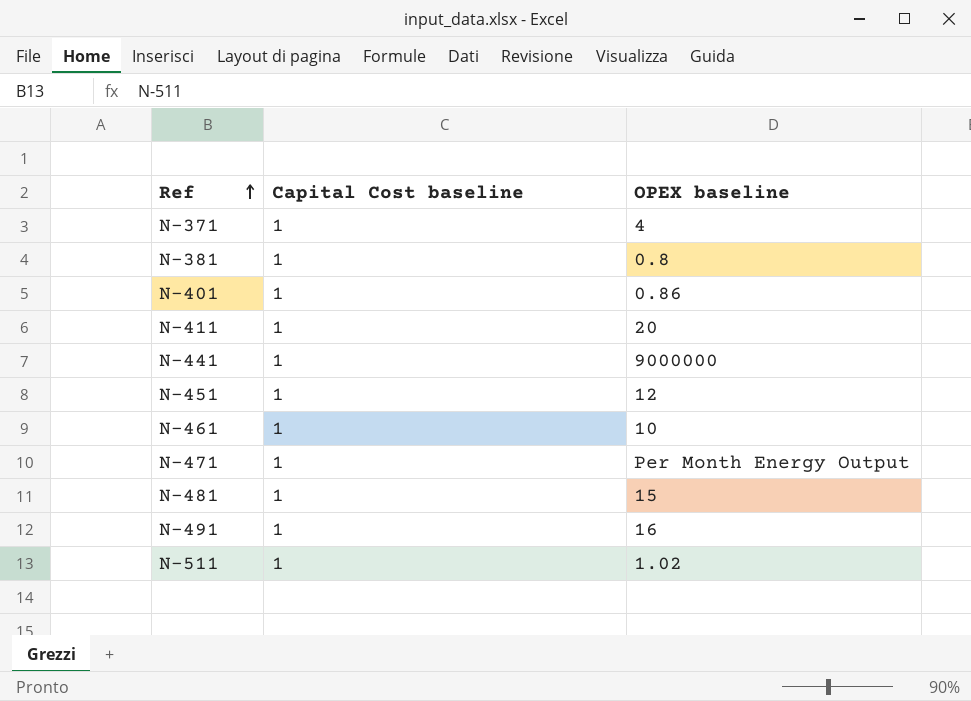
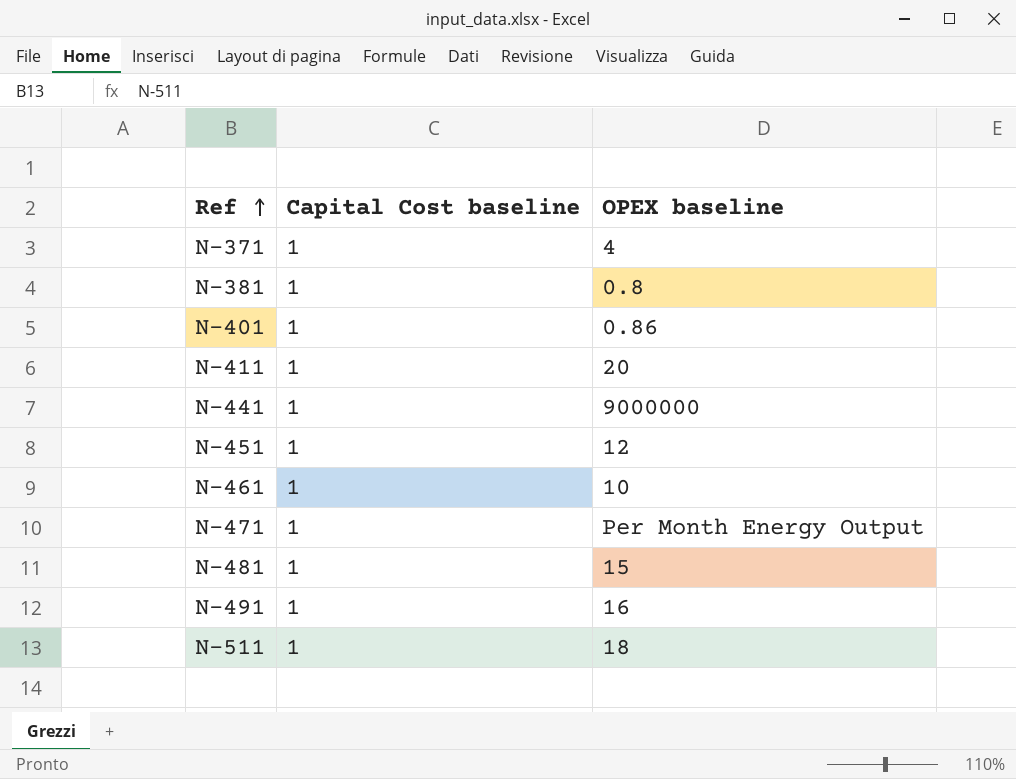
N-511 | OPEX baseline: 1.02 -> 18

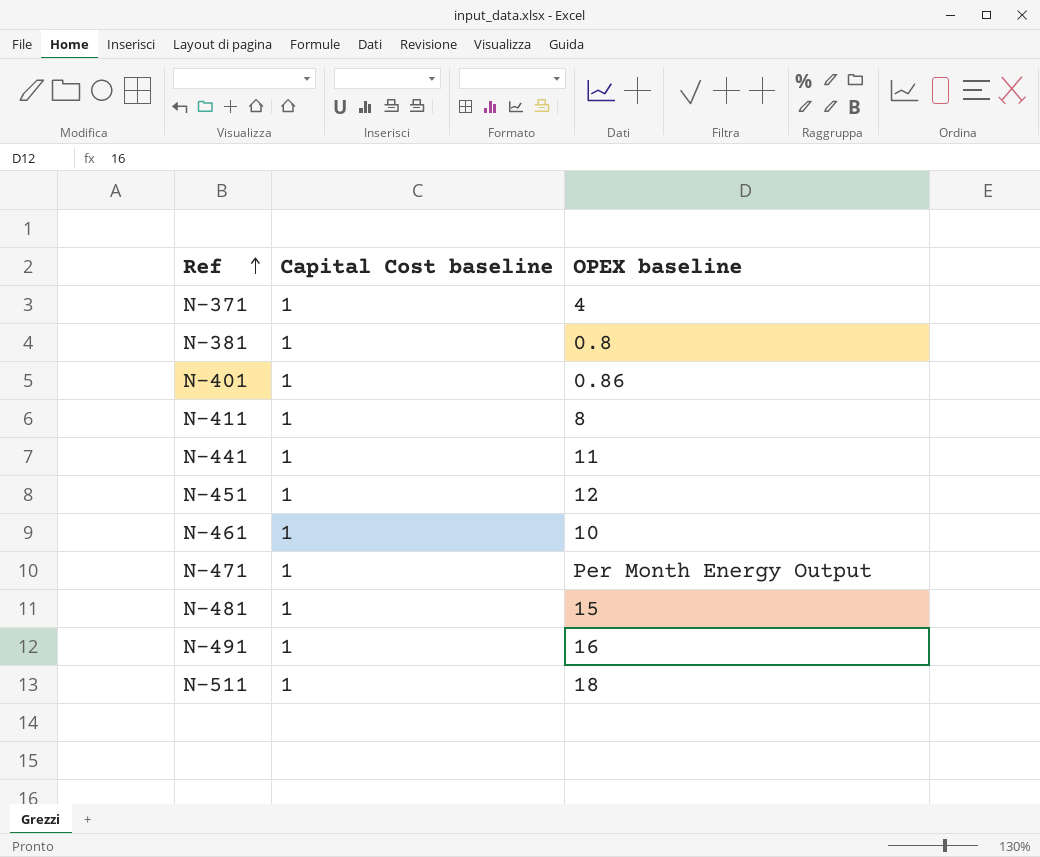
N-411 | OPEX baseline: 20 -> 8
N-441 | OPEX baseline: 9000000 -> 11

